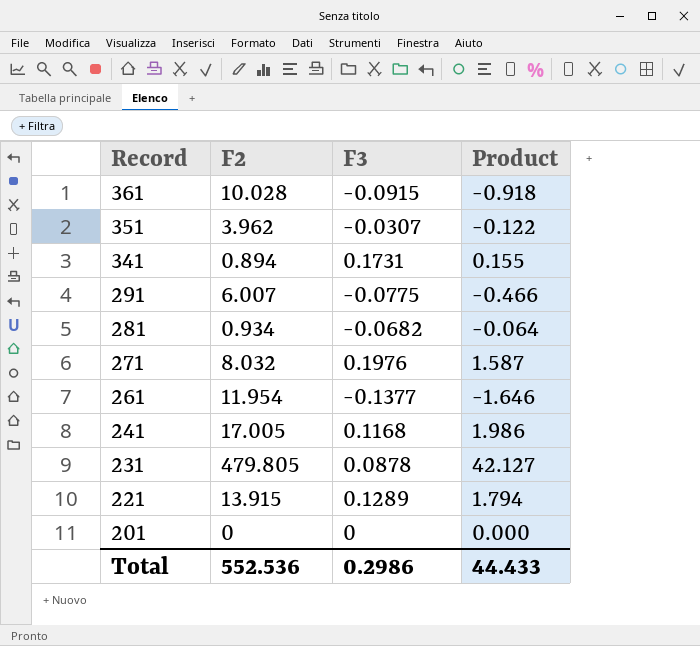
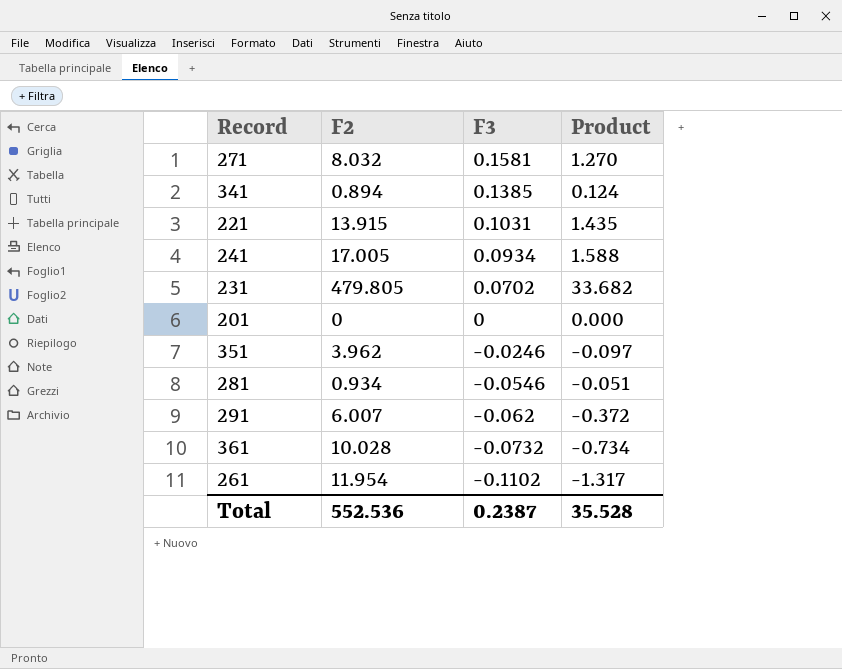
row order: Record descending -> F3 descending
271 | F3: 0.1976 -> 0.1581
271 | Product: 1.587 -> 1.270
341 | F3: 0.1731 -> 0.1385
341 | Product: 0.155 -> 0.124
221 | F3: 0.1289 -> 0.1031
221 | Product: 1.794 -> 1.435
241 | F3: 0.1168 -> 0.0934
241 | Product: 1.986 -> 1.588
231 | F3: 0.0878 -> 0.0702
231 | Product: 42.127 -> 33.682
351 | F3: -0.0307 -> -0.0246
351 | Product: -0.122 -> -0.097
281 | F3: -0.0682 -> -0.0546
281 | Product: -0.064 -> -0.051
291 | F3: -0.0775 -> -0.062
291 | Product: -0.466 -> -0.372
361 | F3: -0.0915 -> -0.0732
361 | Product: -0.918 -> -0.734
261 | F3: -0.1377 -> -0.1102
261 | Product: -1.646 -> -1.317
Total | F3: 0.2986 -> 0.2387
Total | Product: 44.433 -> 35.528

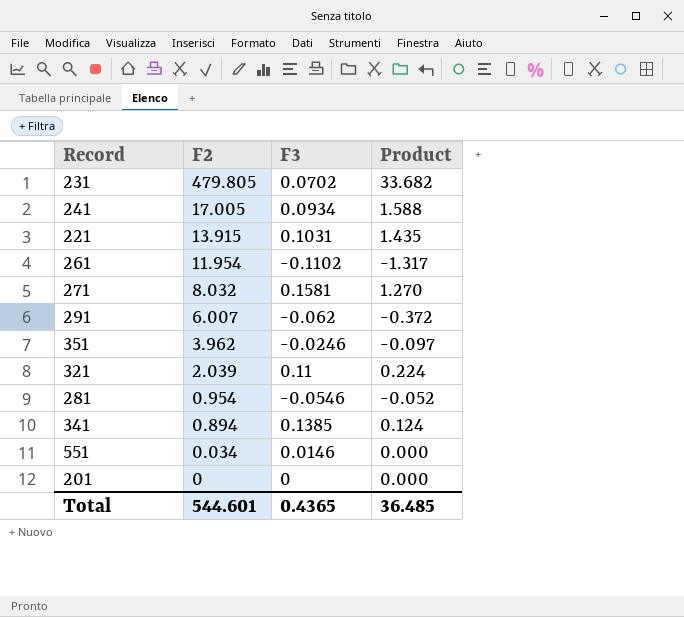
row order: F3 descending -> F2 descending
row 361: 10.028 | -0.0732 | -0.734 -> none
row 321: none -> 2.039 | 0.11 | 0.224
281 | F2: 0.934 -> 0.954
281 | Product: -0.051 -> -0.052
row 551: none -> 0.034 | 0.0146 | 0.000
Total | F2: 552.536 -> 544.601
Total | F3: 0.2387 -> 0.4365
Total | Product: 35.528 -> 36.485

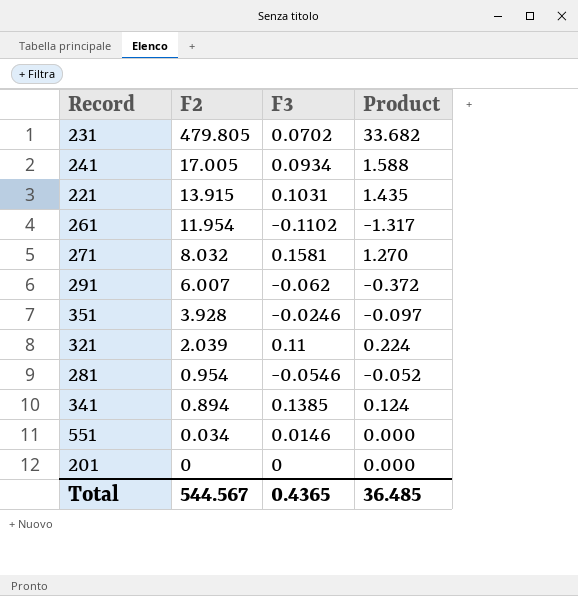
351 | F2: 3.962 -> 3.928
Total | F2: 544.601 -> 544.567

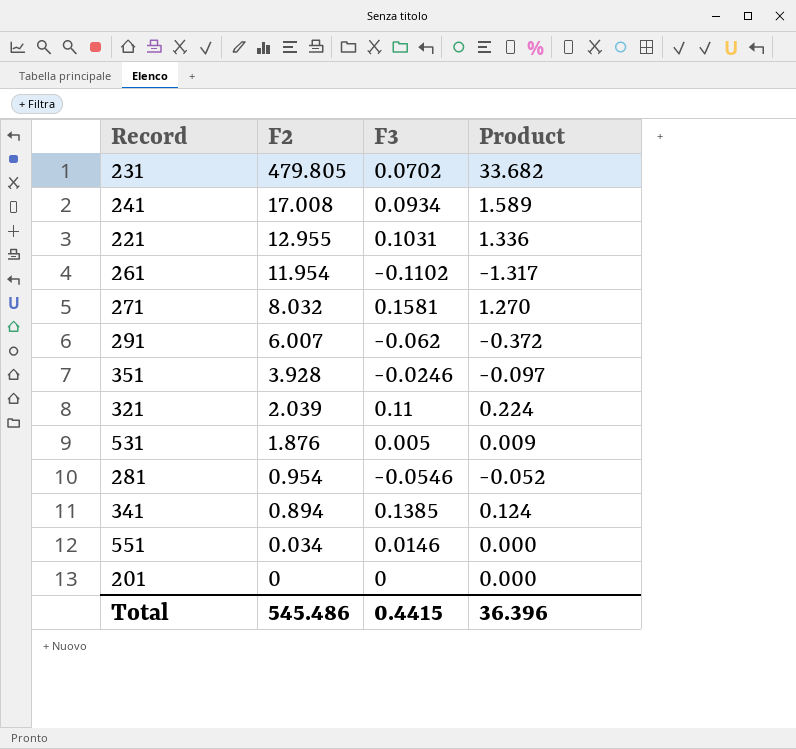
241 | F2: 17.005 -> 17.008
241 | Product: 1.588 -> 1.589
221 | F2: 13.915 -> 12.955
221 | Product: 1.435 -> 1.336
row 531: none -> 1.876 | 0.005 | 0.009
Total | F2: 544.567 -> 545.486
Total | F3: 0.4365 -> 0.4415
Total | Product: 36.485 -> 36.396

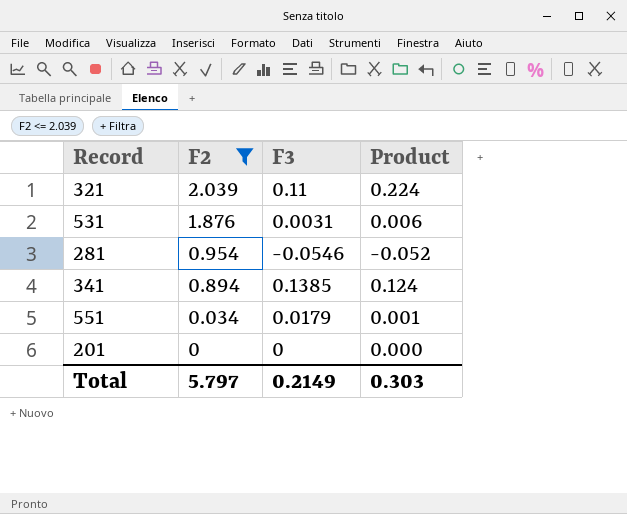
filter: none -> F2 <= 2.039
531 | F3: 0.005 -> 0.0031
531 | Product: 0.009 -> 0.006
551 | F3: 0.0146 -> 0.0179
551 | Product: 0.000 -> 0.001
Total | F2: 545.486 -> 5.797
Total | F3: 0.4415 -> 0.2149
Total | Product: 36.396 -> 0.303

